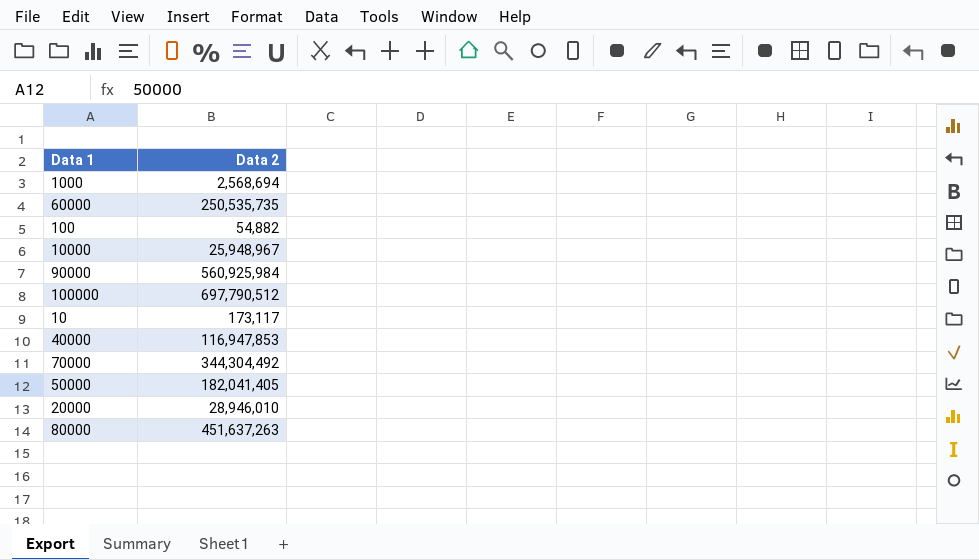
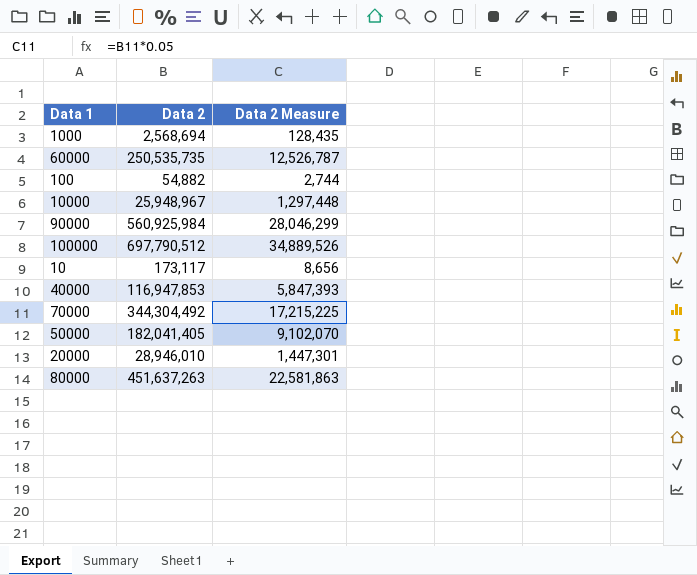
column Data 2 Measure | formula: none -> [Data 2] * 0.05

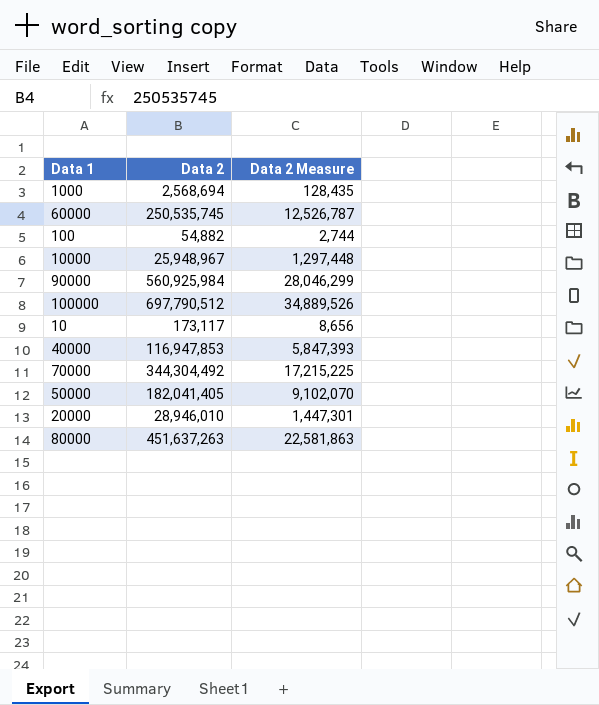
60000 | Data 2: 250,535,735 -> 250,535,745

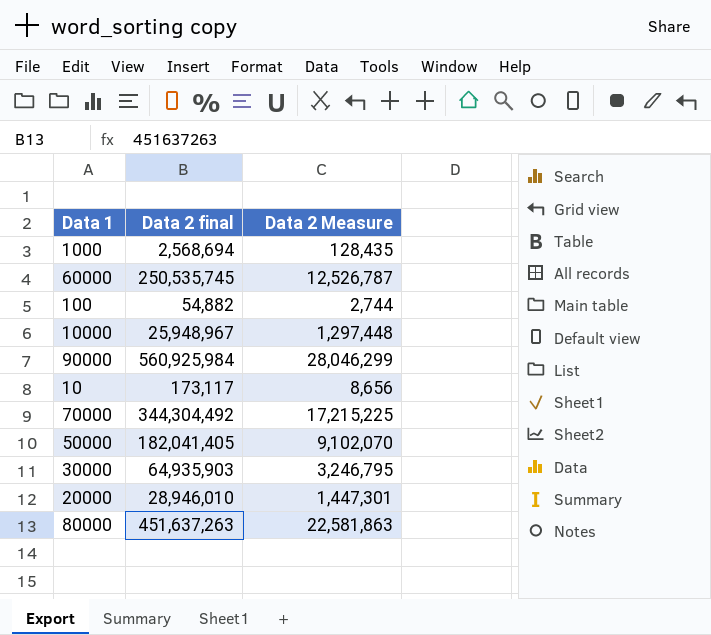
column name: Data 2 -> Data 2 final
row 100000: 697,790,512 | 34,889,526 -> none
row 40000: 116,947,853 | 5,847,393 -> none
row 30000: none -> 64,935,903 | 3,246,795

